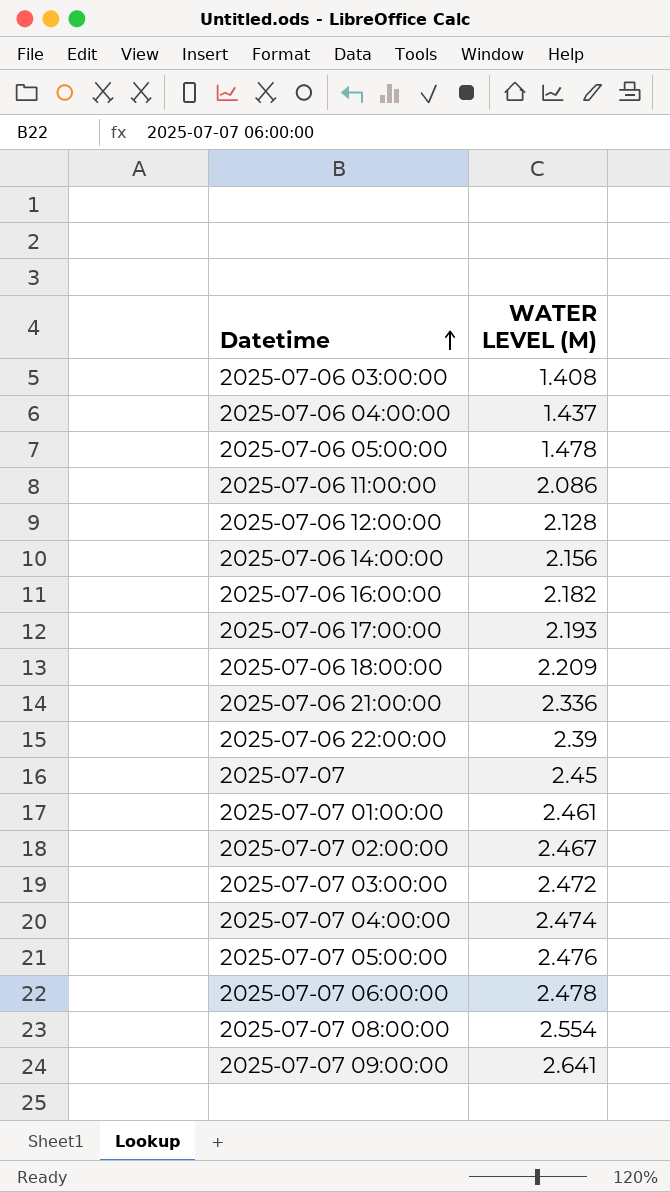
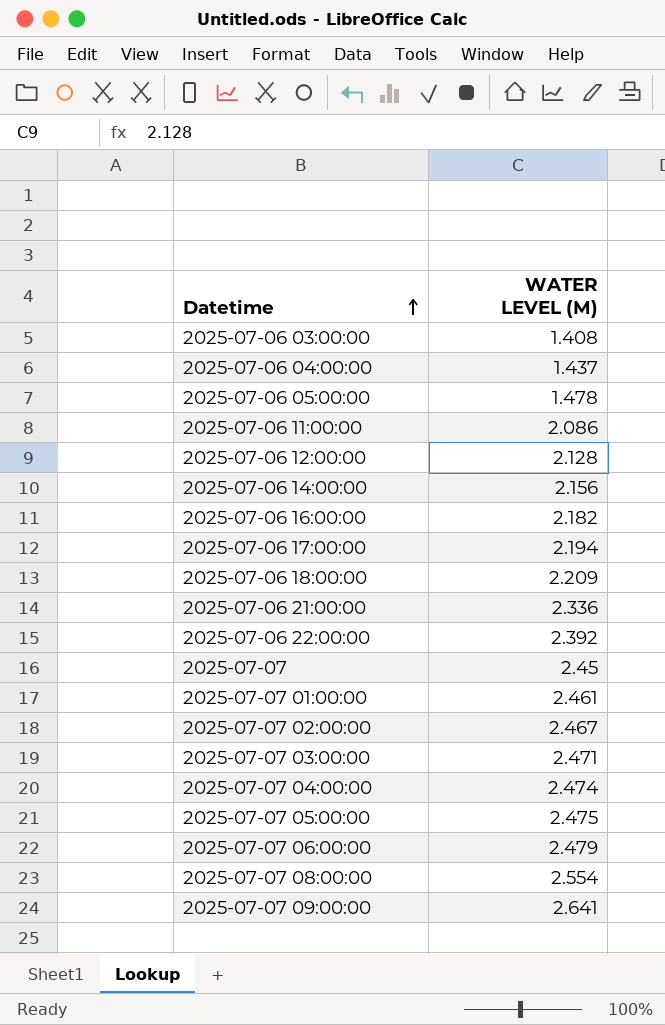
2025-07-06 17:00:00 | WATER LEVEL (M): 2.193 -> 2.194
2025-07-06 22:00:00 | WATER LEVEL (M): 2.39 -> 2.392
2025-07-07 03:00:00 | WATER LEVEL (M): 2.472 -> 2.471
2025-07-07 05:00:00 | WATER LEVEL (M): 2.476 -> 2.475
2025-07-07 06:00:00 | WATER LEVEL (M): 2.478 -> 2.479

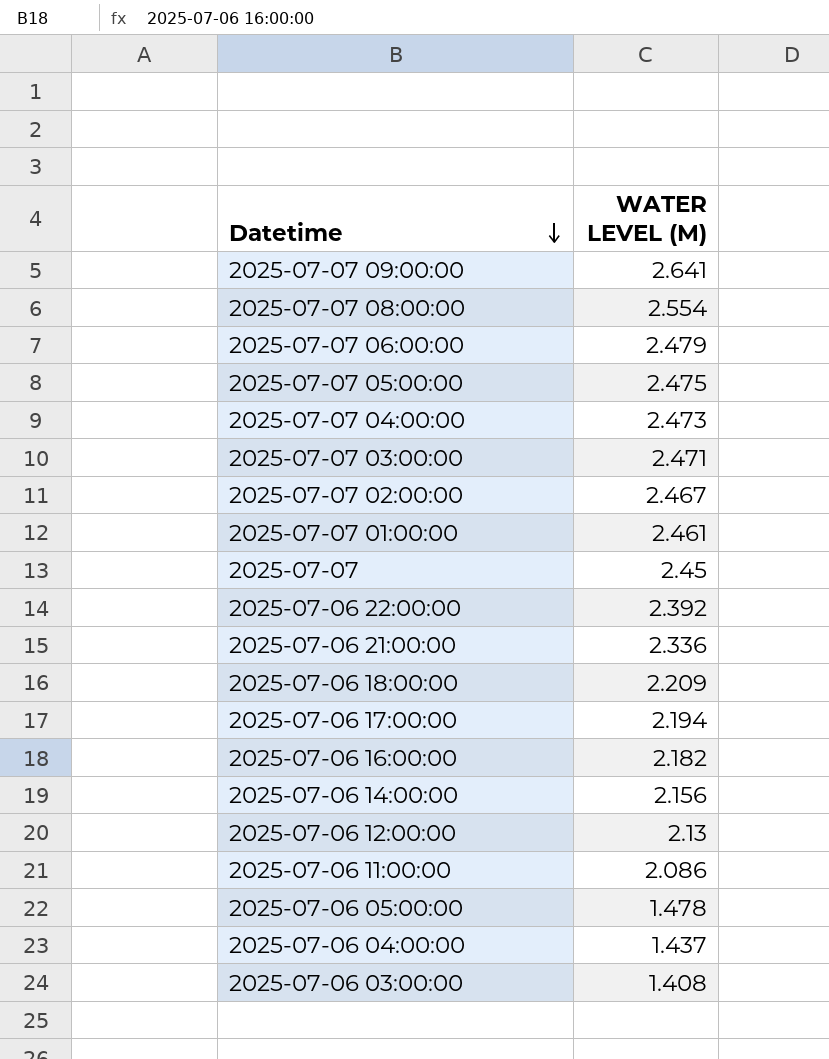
row order: Datetime ascending -> Datetime descending
2025-07-07 04:00:00 | WATER LEVEL (M): 2.474 -> 2.473
2025-07-06 12:00:00 | WATER LEVEL (M): 2.128 -> 2.13

